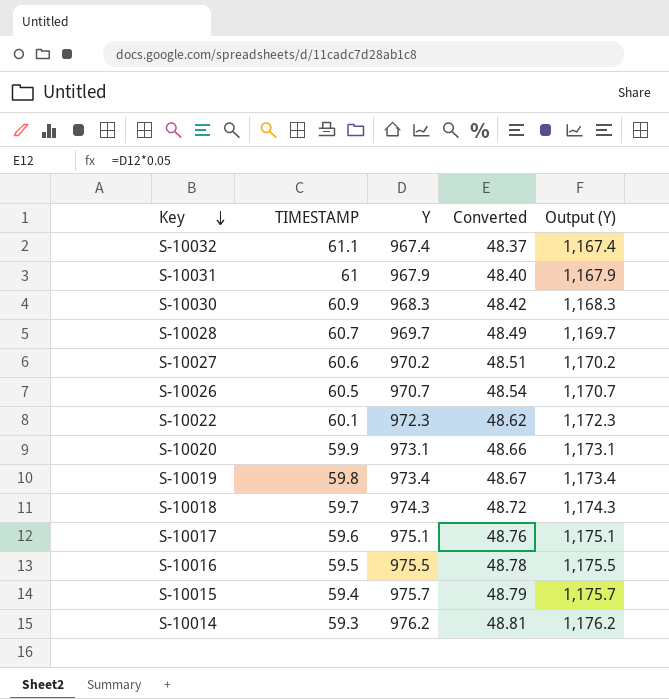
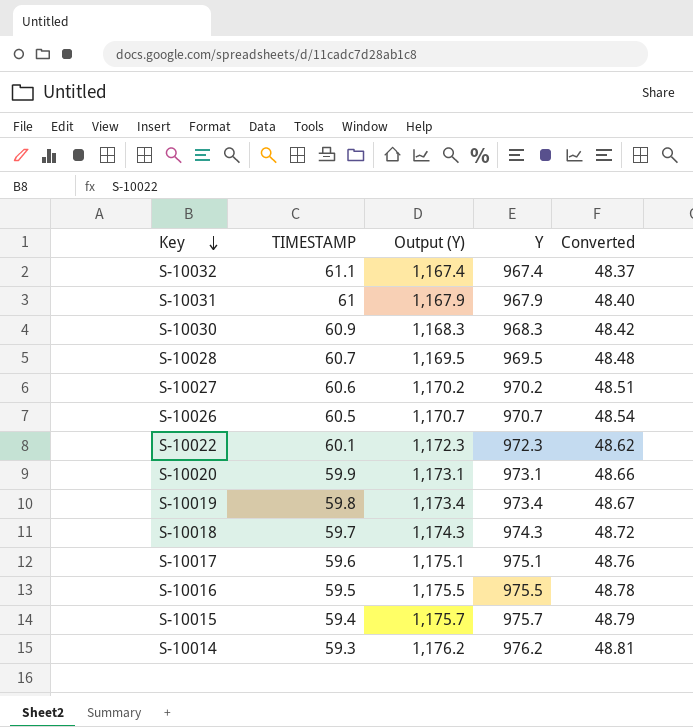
column Output (Y) | position: 5 -> 3
S-10028 | Output (Y): 1,169.7 -> 1,169.5
S-10028 | Y: 969.7 -> 969.5
S-10028 | Converted: 48.49 -> 48.48

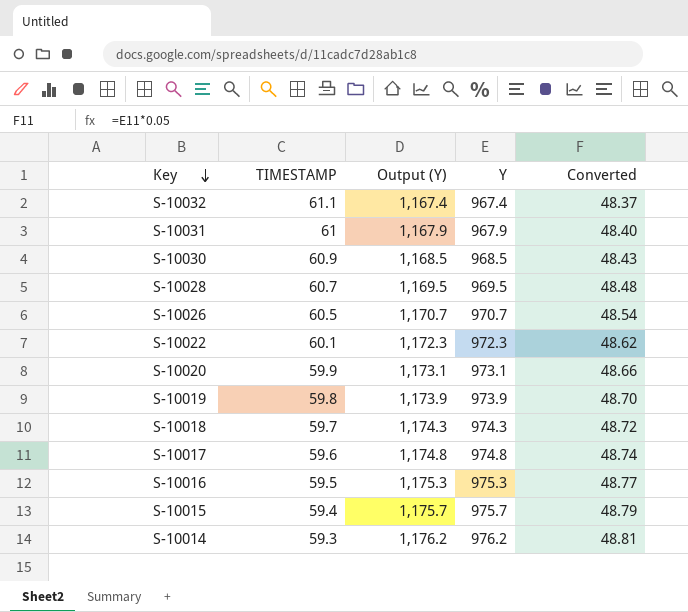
row S-10027: 60.6 | 1,170.2 | 970.2 | 48.51 -> none
S-10030 | Output (Y): 1,168.3 -> 1,168.5
S-10030 | Y: 968.3 -> 968.5
S-10030 | Converted: 48.42 -> 48.43
S-10019 | Output (Y): 1,173.4 -> 1,173.9
S-10019 | Y: 973.4 -> 973.9
S-10019 | Converted: 48.67 -> 48.70
S-10017 | Output (Y): 1,175.1 -> 1,174.8
S-10017 | Y: 975.1 -> 974.8
S-10017 | Converted: 48.76 -> 48.74
S-10016 | Output (Y): 1,175.5 -> 1,175.3
S-10016 | Y: 975.5 -> 975.3
S-10016 | Converted: 48.78 -> 48.77

